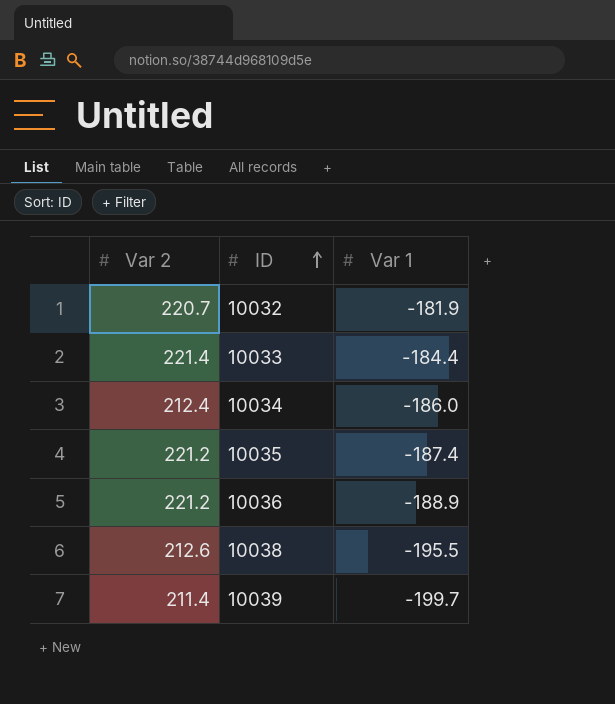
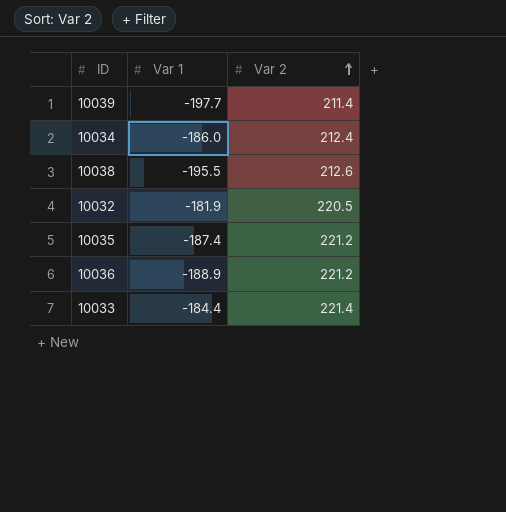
row order: ID ascending -> Var 2 ascending
column Var 2 | position: 1 -> 3
10039 | Var 1: -199.7 -> -197.7
10032 | Var 2: 220.7 -> 220.5

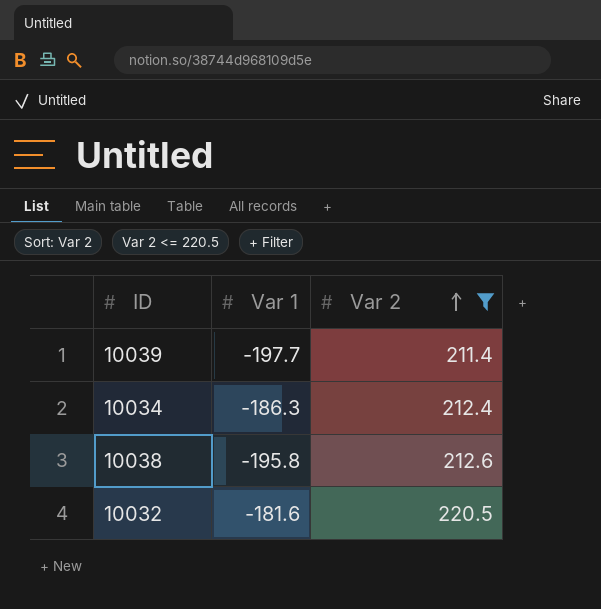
filter: none -> Var 2 <= 220.5
10034 | Var 1: -186.0 -> -186.3
10038 | Var 1: -195.5 -> -195.8
10032 | Var 1: -181.9 -> -181.6

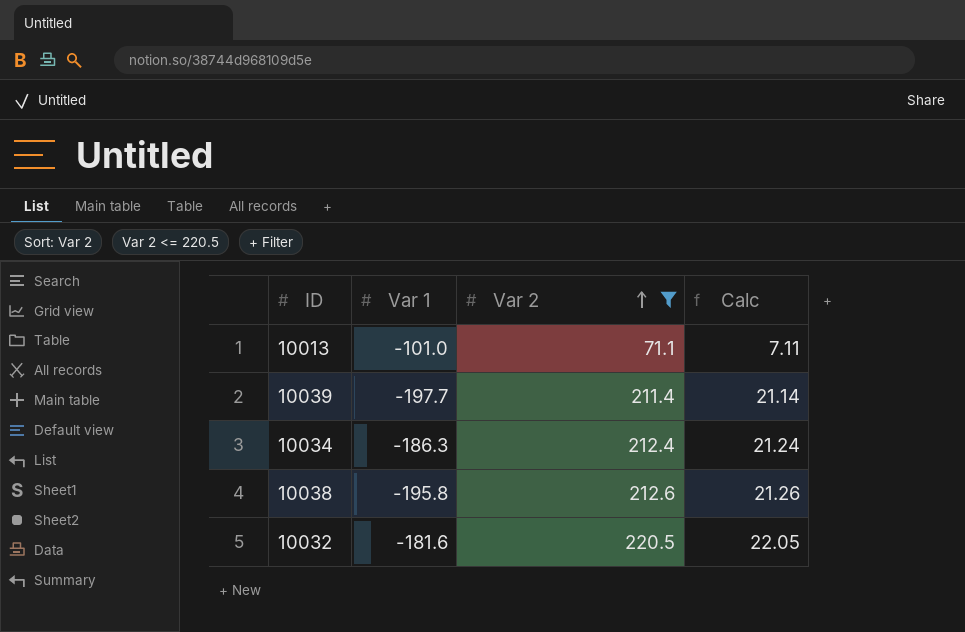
column Calc | formula: none -> [Var 2] * 0.1
row 10013: none -> -101.0 | 71.1 | 7.11

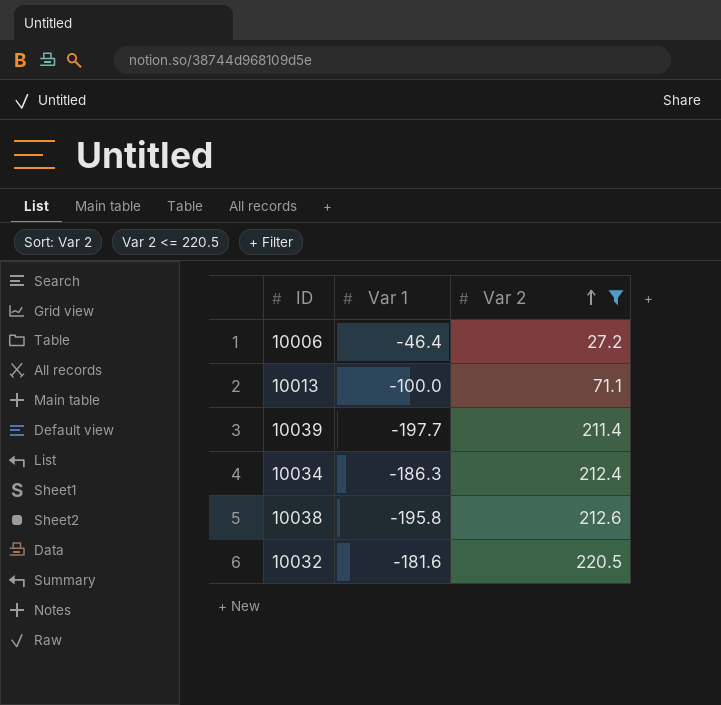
column Calc | formula: [Var 2] * 0.1 -> none
row 10006: none -> -46.4 | 27.2
10013 | Var 1: -101.0 -> -100.0

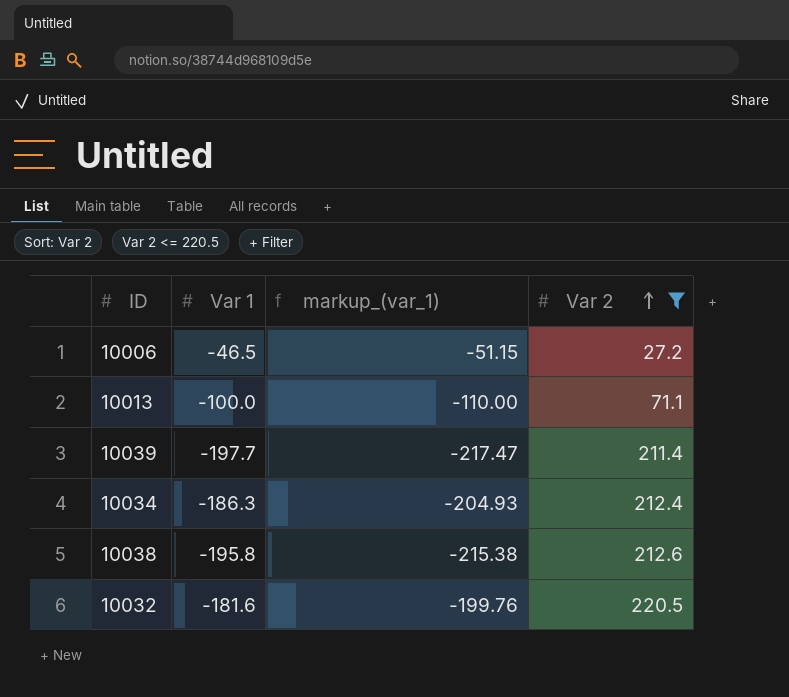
column markup_(var_1) | formula: none -> [Var 1] * 1.1
10006 | Var 1: -46.4 -> -46.5

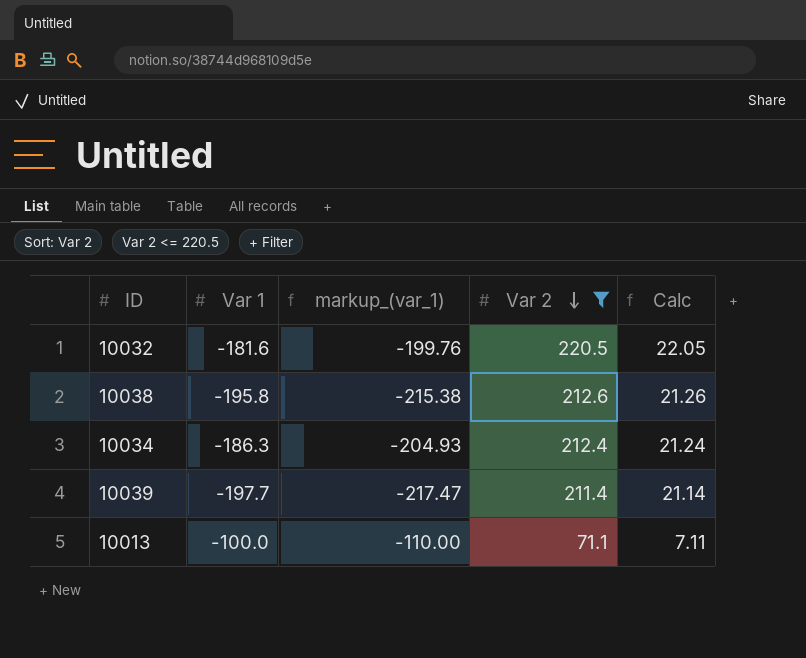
row order: Var 2 ascending -> Var 2 descending
column Calc | formula: none -> [Var 2] * 0.1
row 10006: -46.5 | -51.15 | 27.2 -> none

